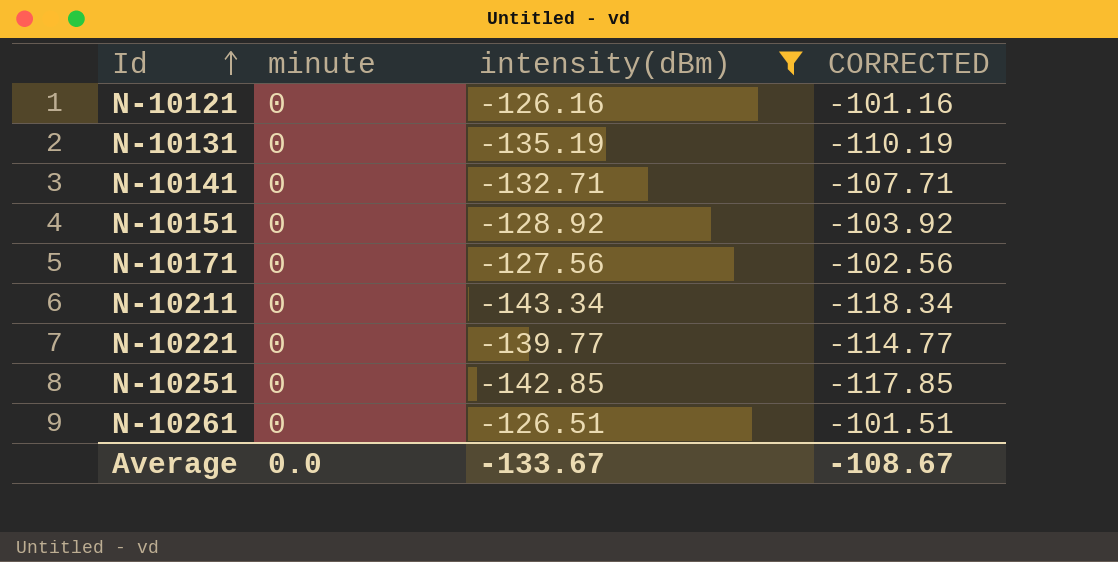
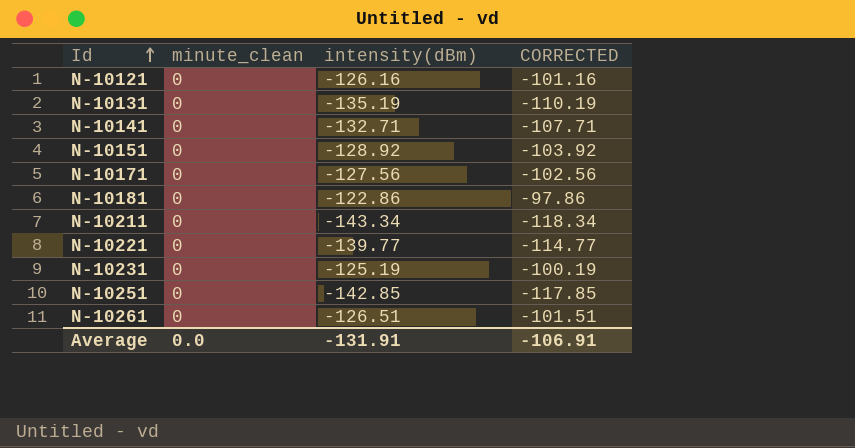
filter: intensity(dBm) <= -126.16 -> none
column name: minute -> minute_clean
Average | intensity(dBm): -133.67 -> -131.91
Average | CORRECTED: -108.67 -> -106.91

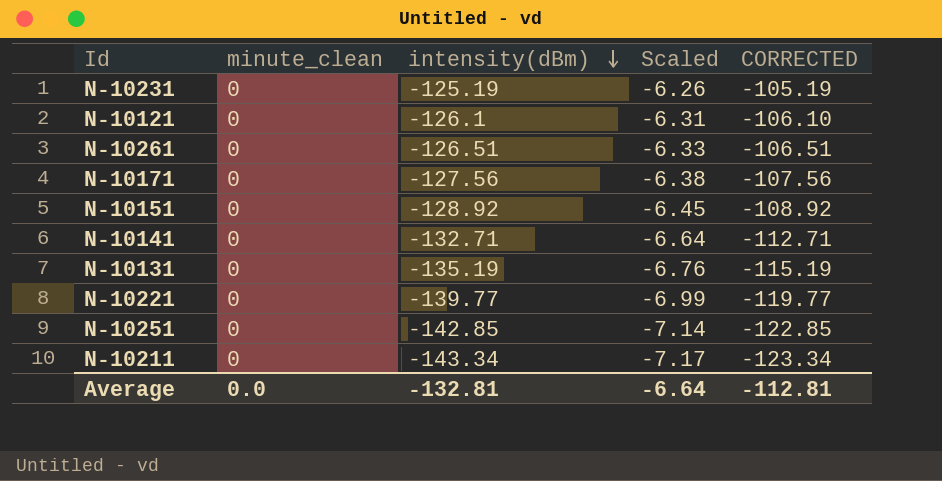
row order: Id ascending -> intensity(dBm) descending
column Scaled | formula: none -> [intensity(dBm)] * 0.05
column CORRECTED | formula: [intensity(dBm)] + 25 -> [intensity(dBm)] + 20
row N-10181: 0 | -122.86 | -97.86 -> none
N-10121 | intensity(dBm): -126.16 -> -126.1
Average | intensity(dBm): -131.91 -> -132.81
Average | CORRECTED: -106.91 -> -112.81

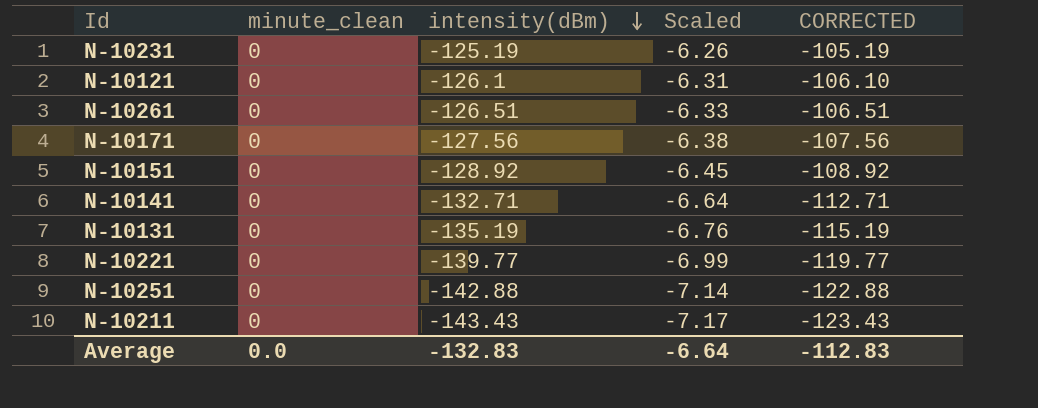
N-10251 | intensity(dBm): -142.85 -> -142.88
N-10251 | CORRECTED: -122.85 -> -122.88
N-10211 | intensity(dBm): -143.34 -> -143.43
N-10211 | CORRECTED: -123.34 -> -123.43
Average | intensity(dBm): -132.81 -> -132.83
Average | CORRECTED: -112.81 -> -112.83

